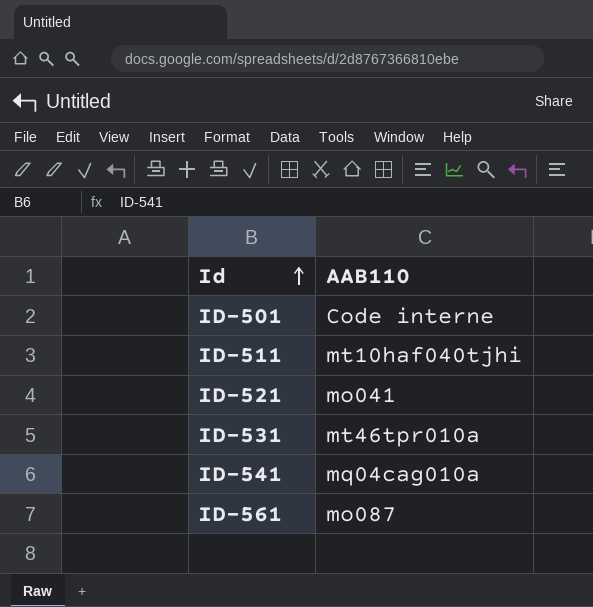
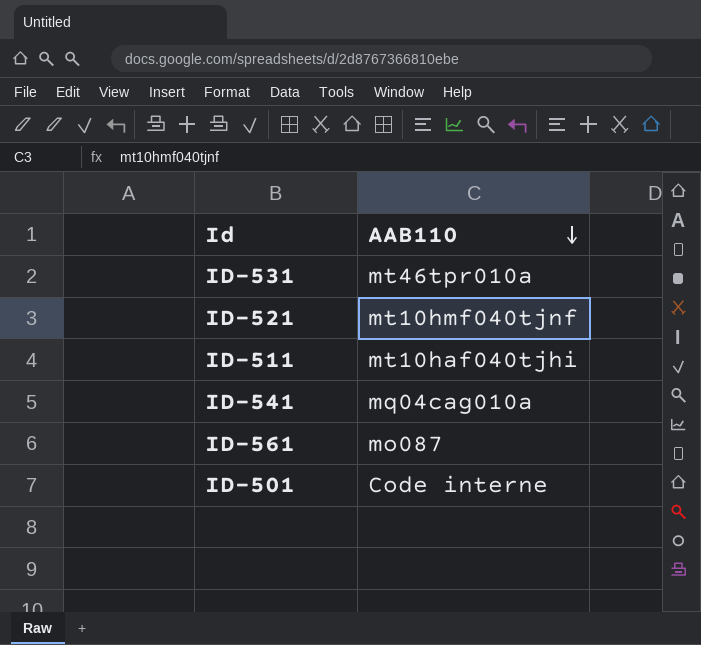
row order: Id ascending -> AAB110 descending
ID-521 | AAB110: mo041 -> mt10hmf040tjnf

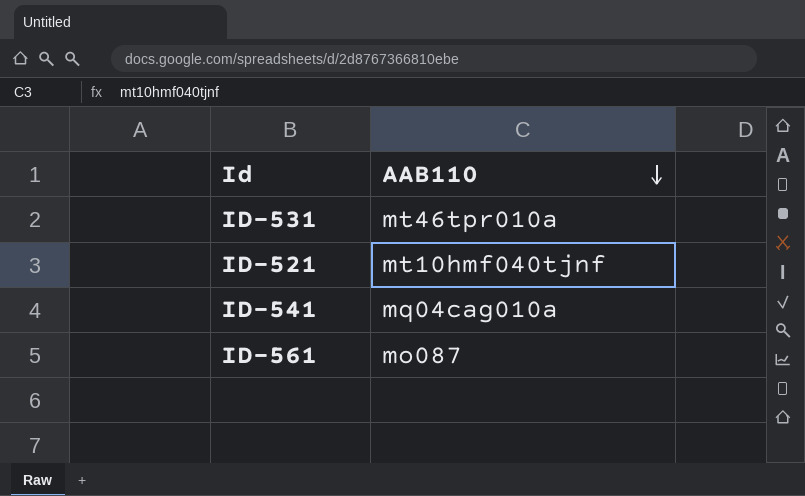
row ID-511: mt10haf040tjhi -> none
row ID-501: Code interne -> none

